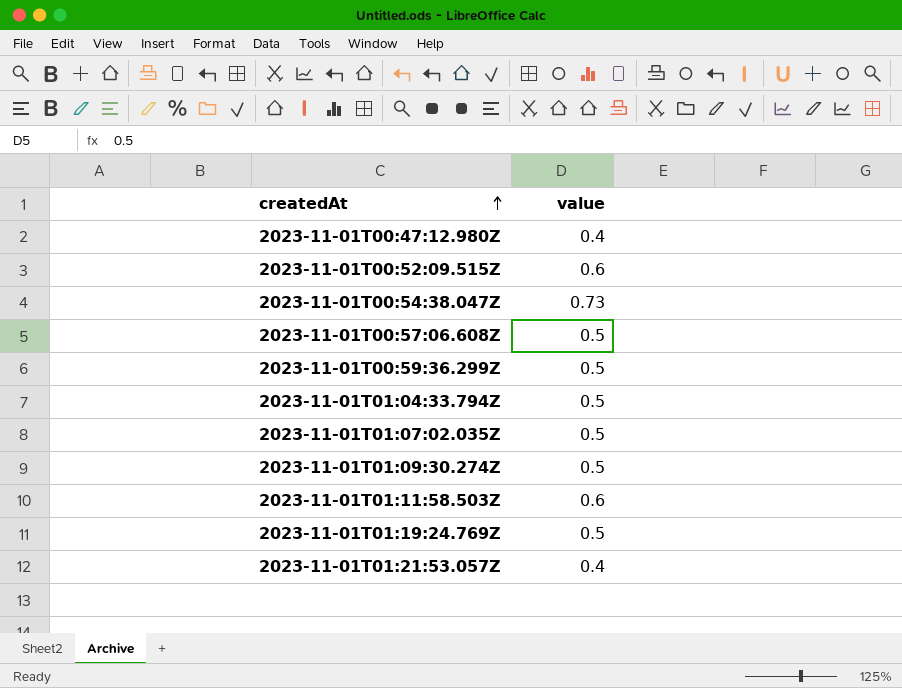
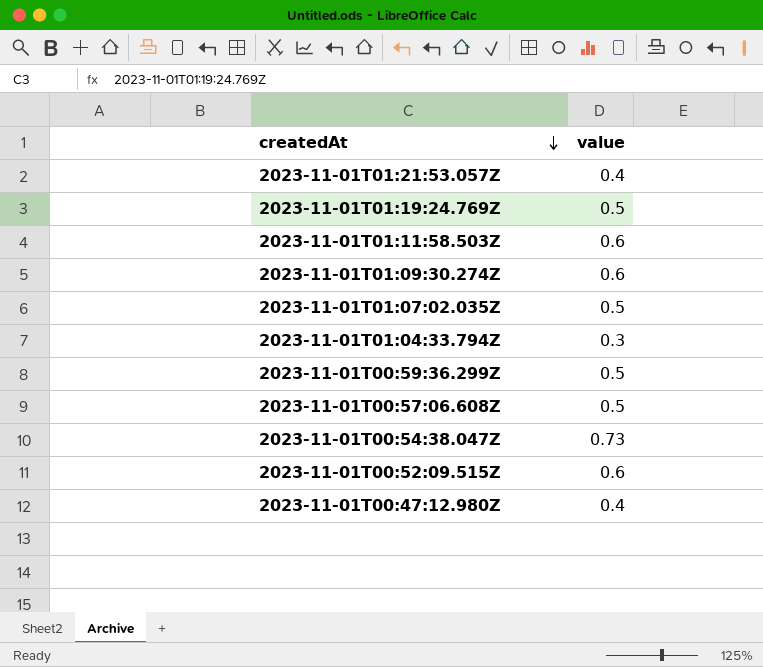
row order: createdAt ascending -> createdAt descending
2023-11-01T01:09:30.274Z | value: 0.5 -> 0.6
2023-11-01T01:04:33.794Z | value: 0.5 -> 0.3

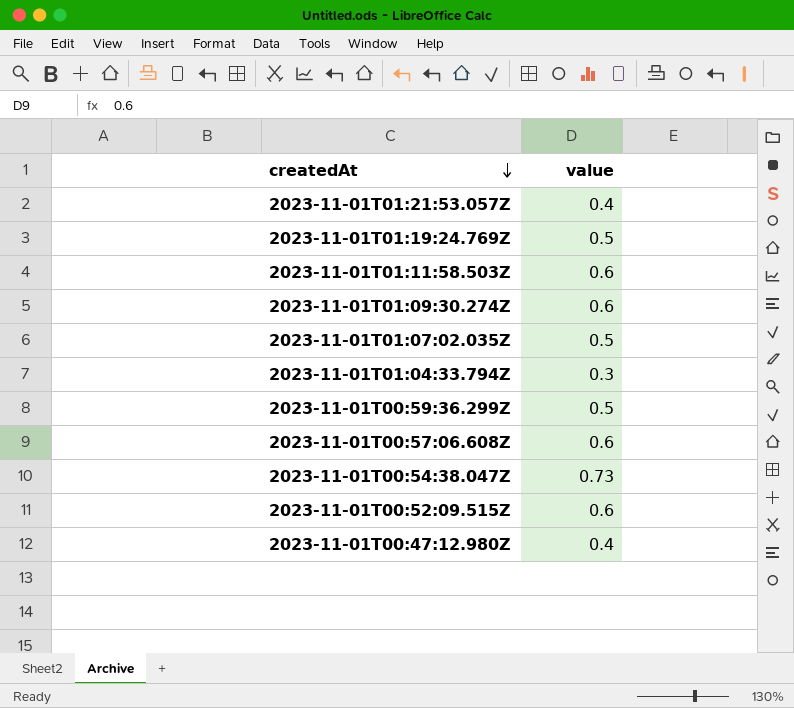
2023-11-01T00:57:06.608Z | value: 0.5 -> 0.6

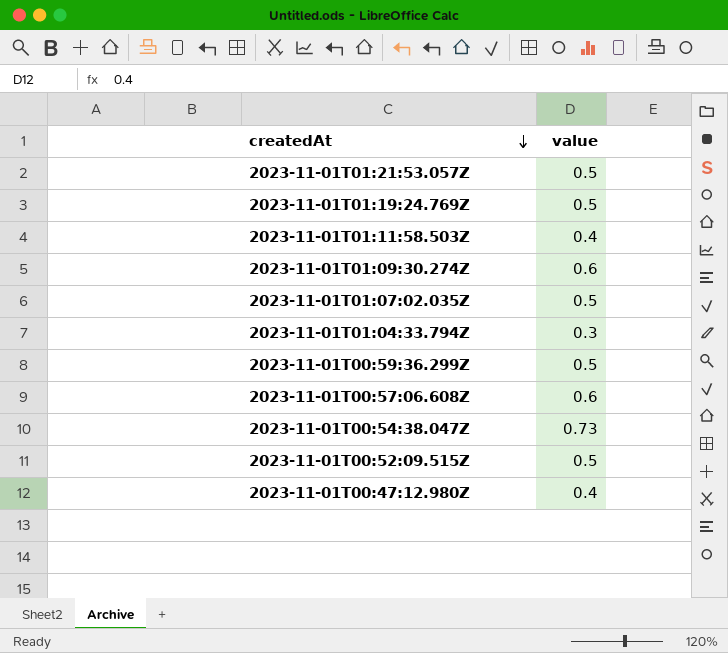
2023-11-01T01:21:53.057Z | value: 0.4 -> 0.5
2023-11-01T01:11:58.503Z | value: 0.6 -> 0.4
2023-11-01T00:52:09.515Z | value: 0.6 -> 0.5

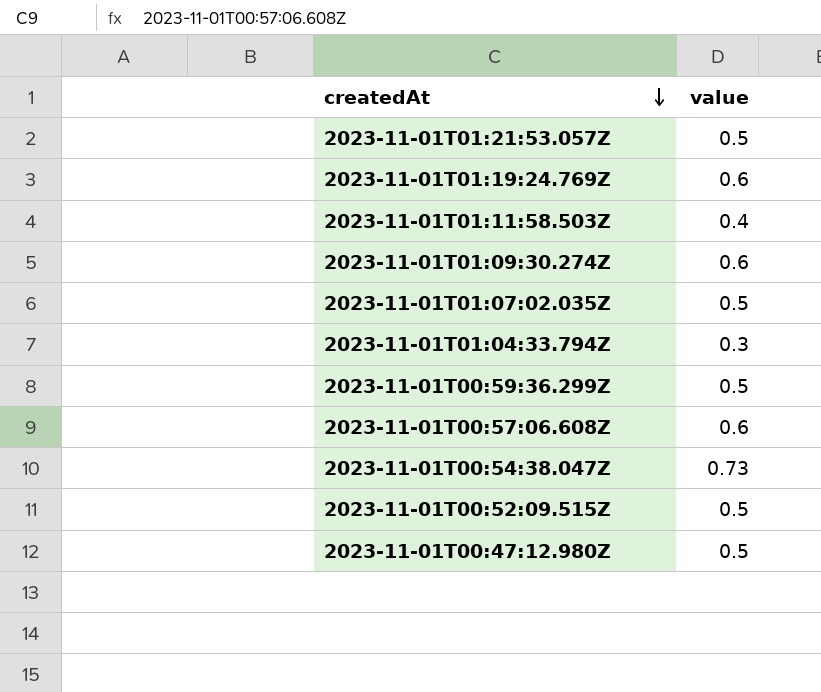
2023-11-01T01:19:24.769Z | value: 0.5 -> 0.6
2023-11-01T00:47:12.980Z | value: 0.4 -> 0.5

